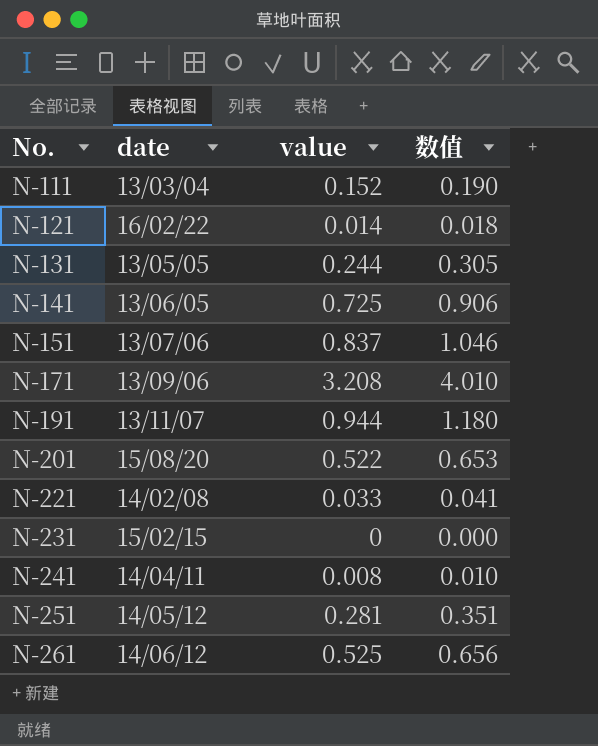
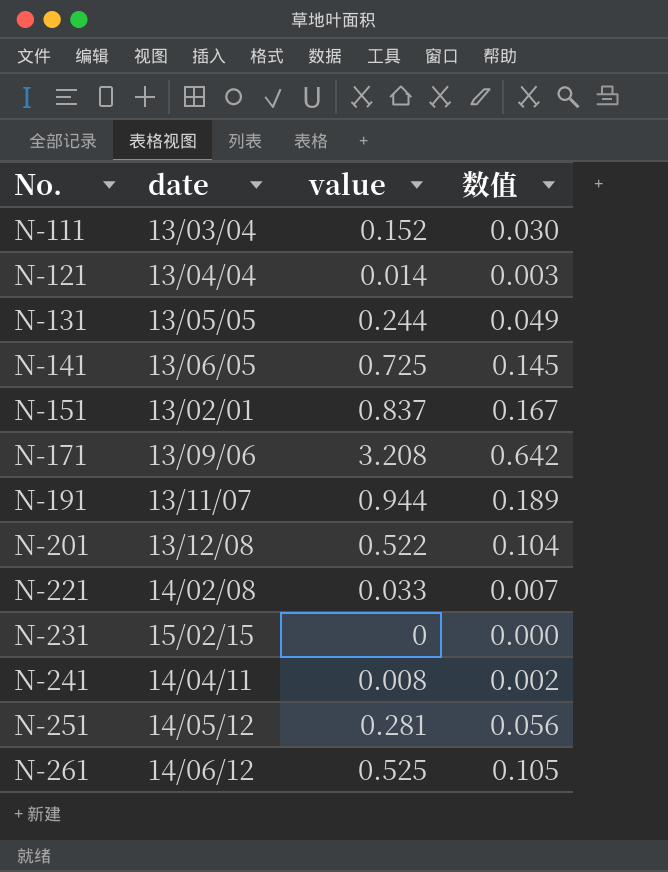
column 数值 | formula: [value] * 1.25 -> [value] * 0.2
N-121 | date: 16/02/22 -> 13/04/04
N-151 | date: 13/07/06 -> 13/02/01
N-201 | date: 15/08/20 -> 13/12/08

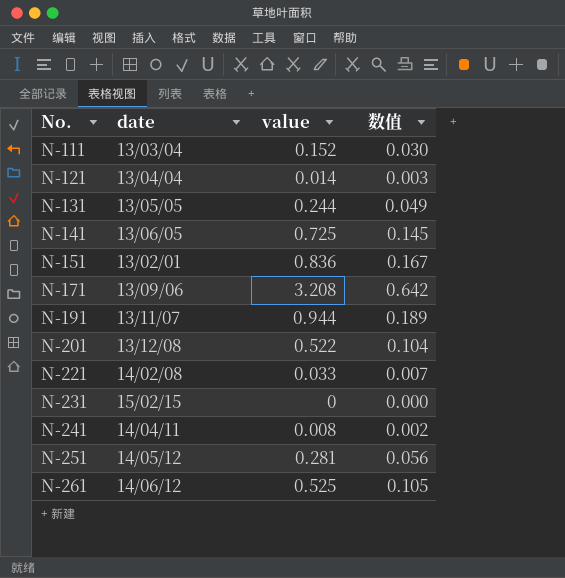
N-151 | value: 0.837 -> 0.836

